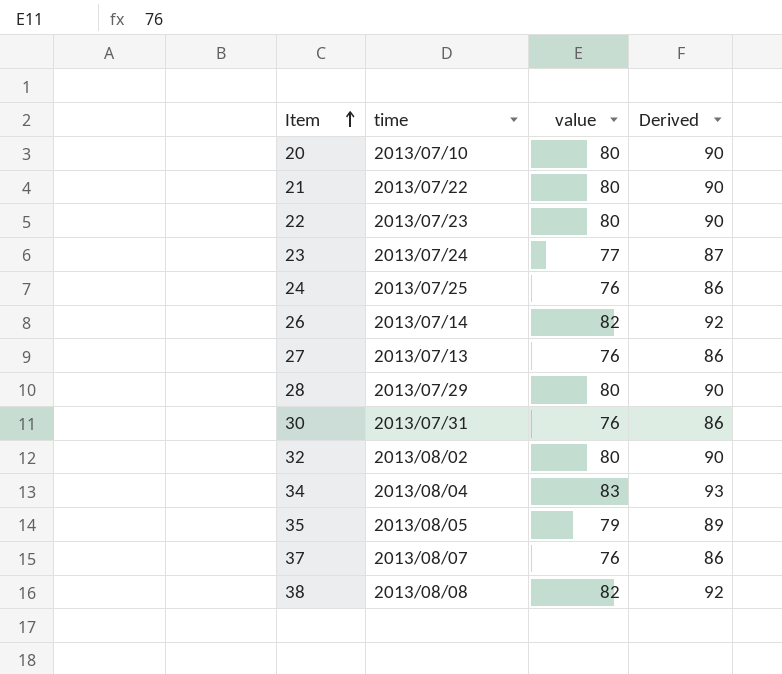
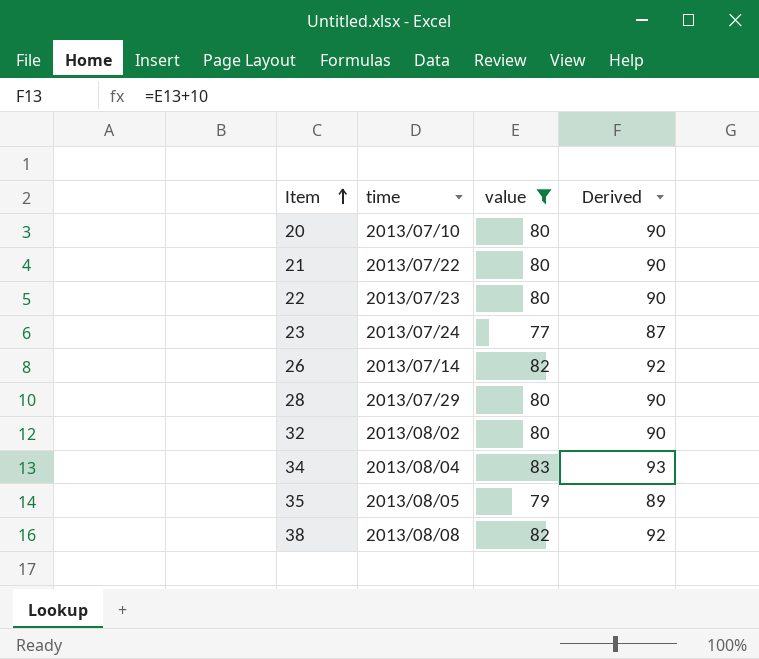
filter: none -> value != 76

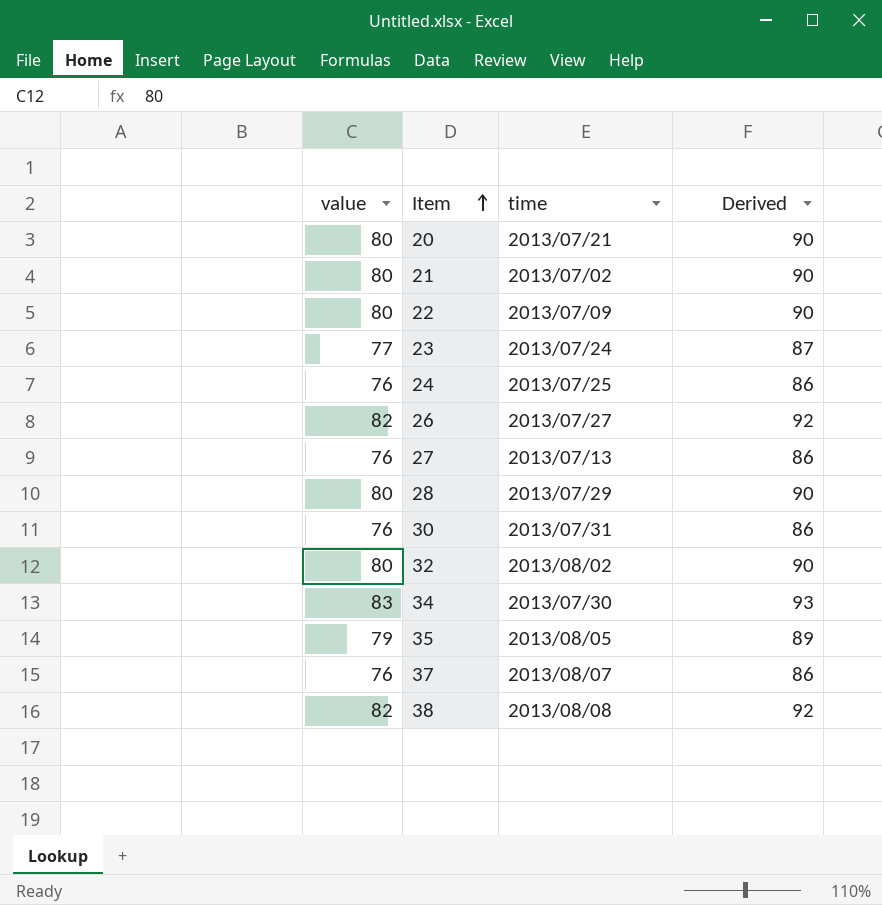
filter: value != 76 -> none
column value | position: 3 -> 1
20 | time: 2013/07/10 -> 2013/07/21
21 | time: 2013/07/22 -> 2013/07/02
22 | time: 2013/07/23 -> 2013/07/09
26 | time: 2013/07/14 -> 2013/07/27
34 | time: 2013/08/04 -> 2013/07/30

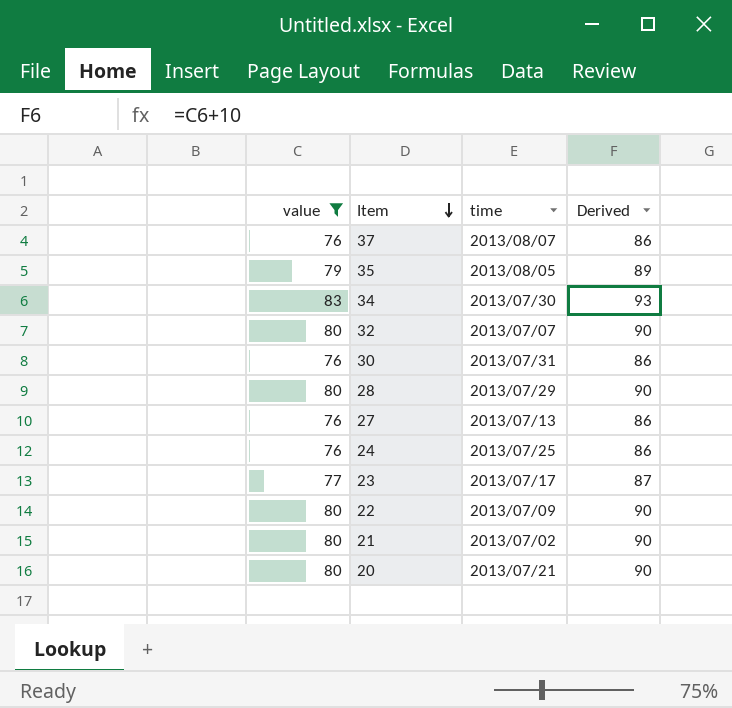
filter: none -> value != 82
row order: Item ascending -> Item descending
32 | time: 2013/08/02 -> 2013/07/07
23 | time: 2013/07/24 -> 2013/07/17

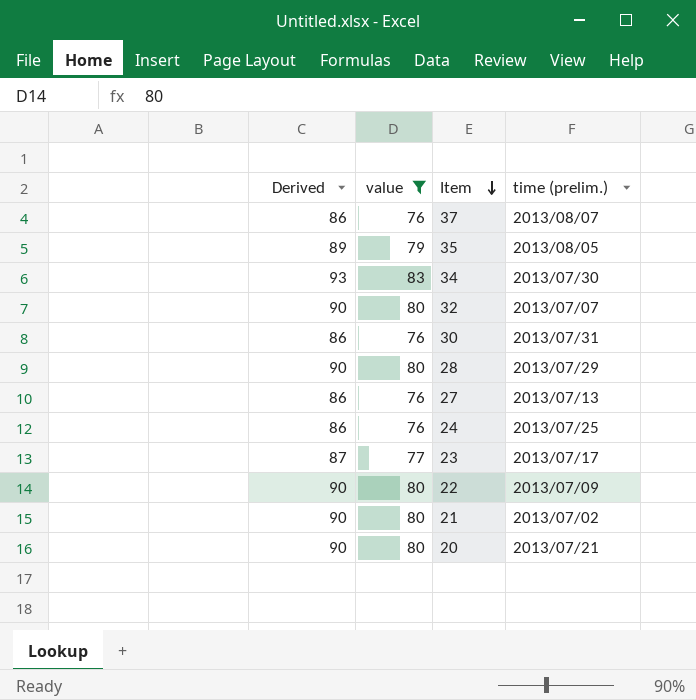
column Derived | position: 4 -> 1
column name: time -> time (prelim.)

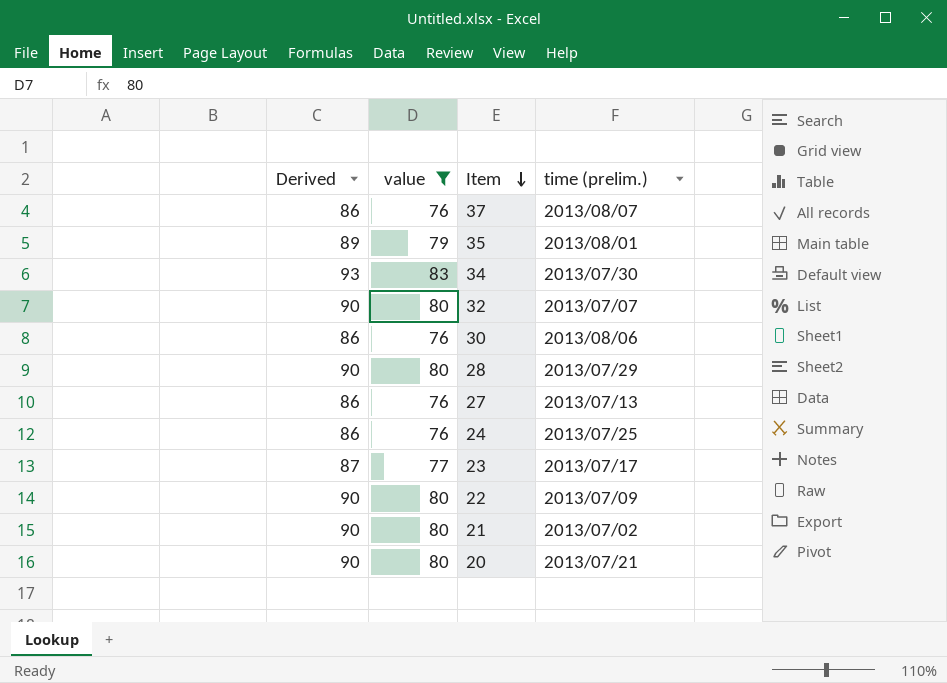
35 | time (prelim.): 2013/08/05 -> 2013/08/01
30 | time (prelim.): 2013/07/31 -> 2013/08/06

